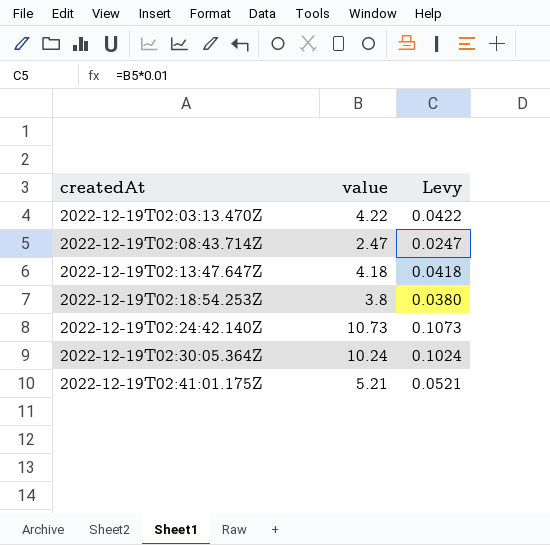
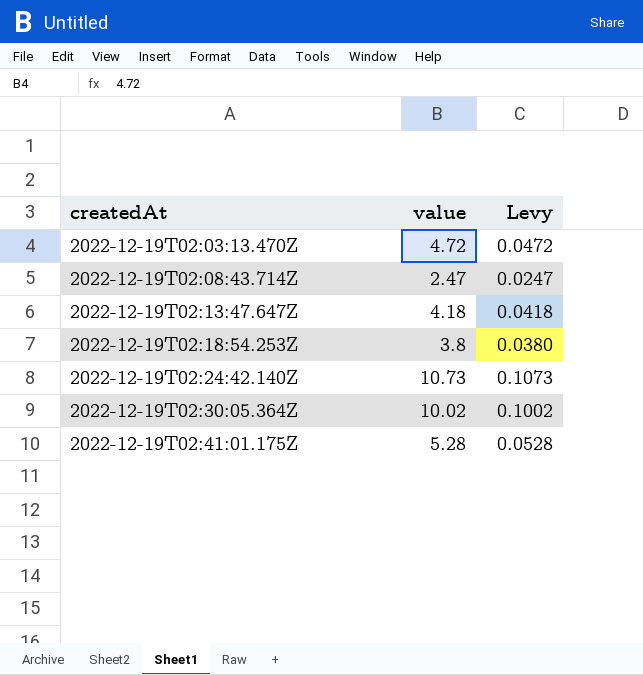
2022-12-19T02:03:13.470Z | value: 4.22 -> 4.72
2022-12-19T02:03:13.470Z | Levy: 0.0422 -> 0.0472
2022-12-19T02:30:05.364Z | value: 10.24 -> 10.02
2022-12-19T02:30:05.364Z | Levy: 0.1024 -> 0.1002
2022-12-19T02:41:01.175Z | value: 5.21 -> 5.28
2022-12-19T02:41:01.175Z | Levy: 0.0521 -> 0.0528

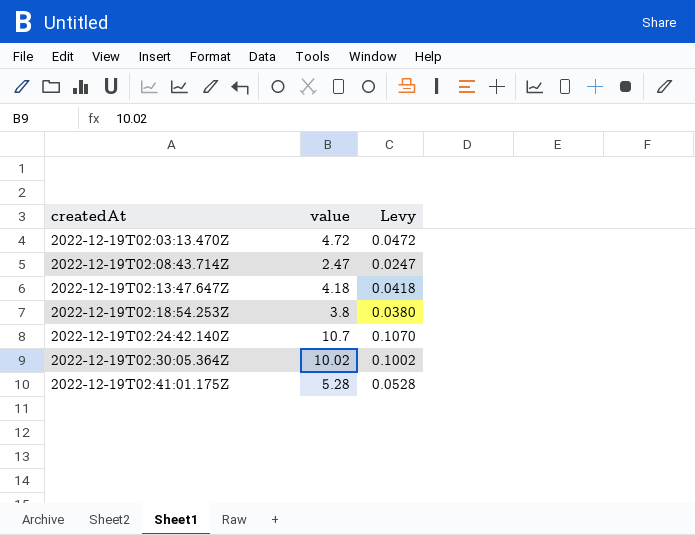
2022-12-19T02:24:42.140Z | value: 10.73 -> 10.7
2022-12-19T02:24:42.140Z | Levy: 0.1073 -> 0.1070

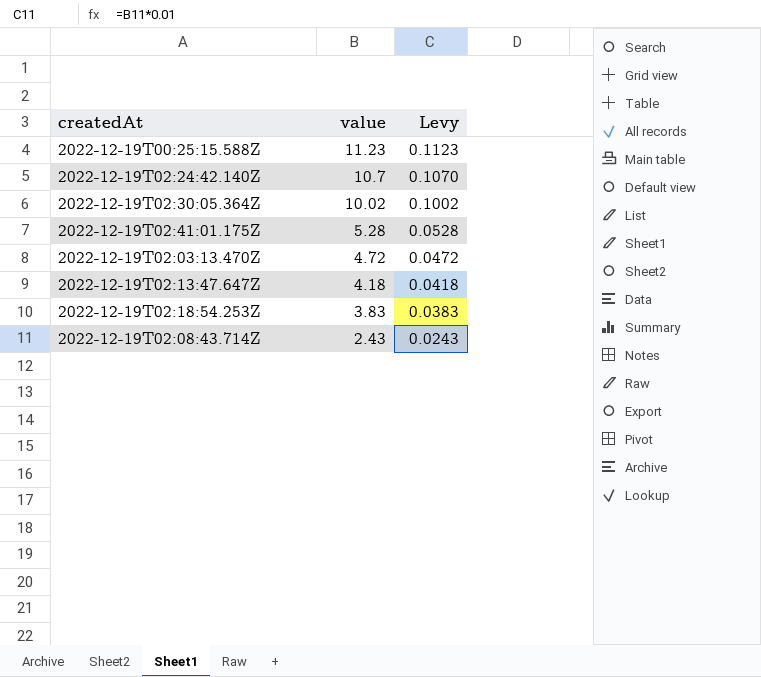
row order: createdAt ascending -> value descending
row 2022-12-19T00:25:15.588Z: none -> 11.23 | 0.1123
2022-12-19T02:18:54.253Z | value: 3.8 -> 3.83
2022-12-19T02:18:54.253Z | Levy: 0.0380 -> 0.0383
2022-12-19T02:08:43.714Z | value: 2.47 -> 2.43
2022-12-19T02:08:43.714Z | Levy: 0.0247 -> 0.0243

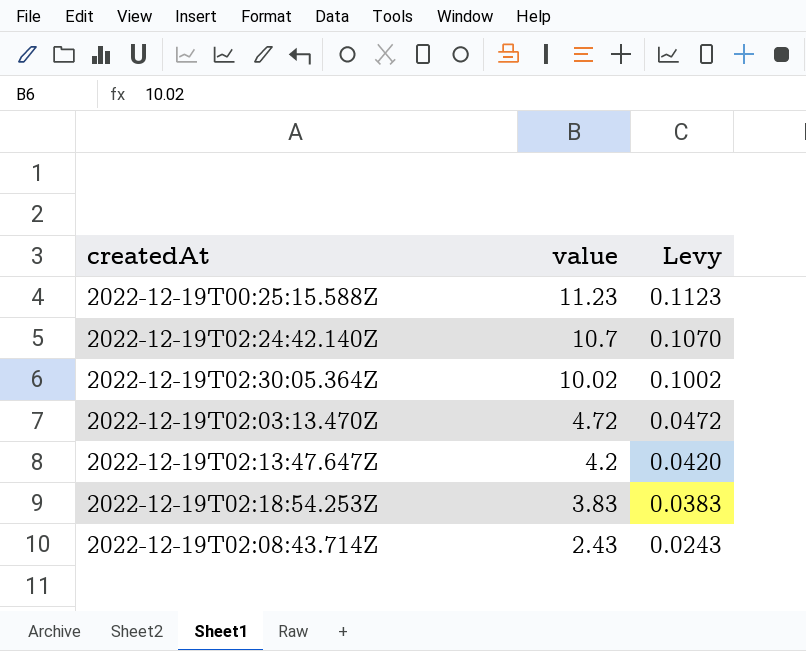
row 2022-12-19T02:41:01.175Z: 5.28 | 0.0528 -> none
2022-12-19T02:13:47.647Z | value: 4.18 -> 4.2
2022-12-19T02:13:47.647Z | Levy: 0.0418 -> 0.0420

